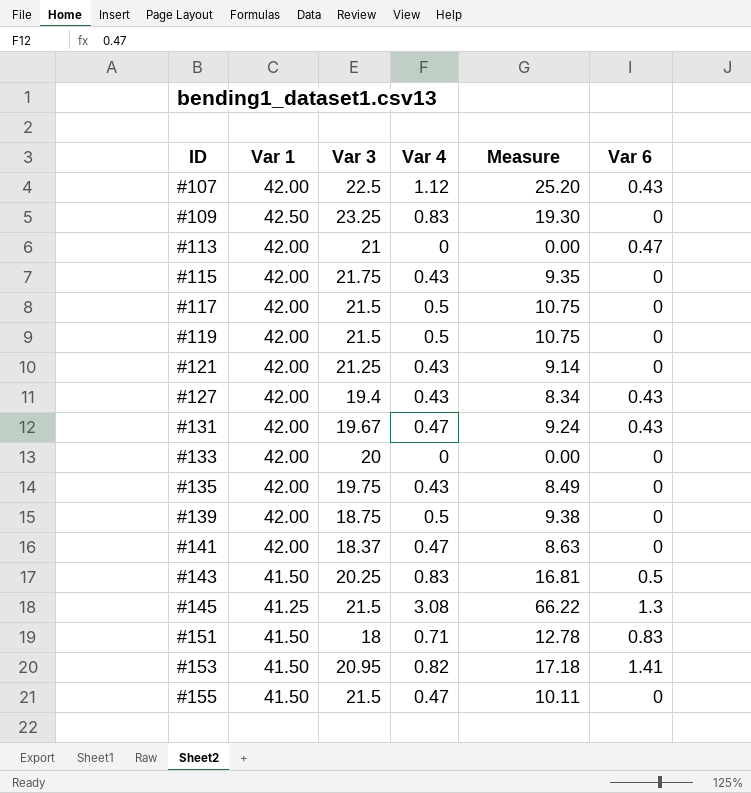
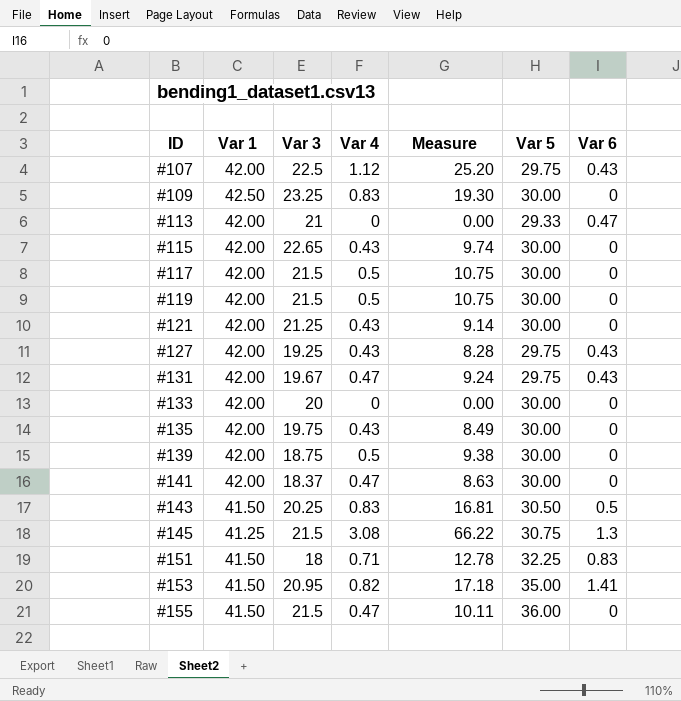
column Var 5 | position: none -> 6
#115 | Var 3: 21.75 -> 22.65
#115 | Measure: 9.35 -> 9.74
#127 | Var 3: 19.4 -> 19.25
#127 | Measure: 8.34 -> 8.28

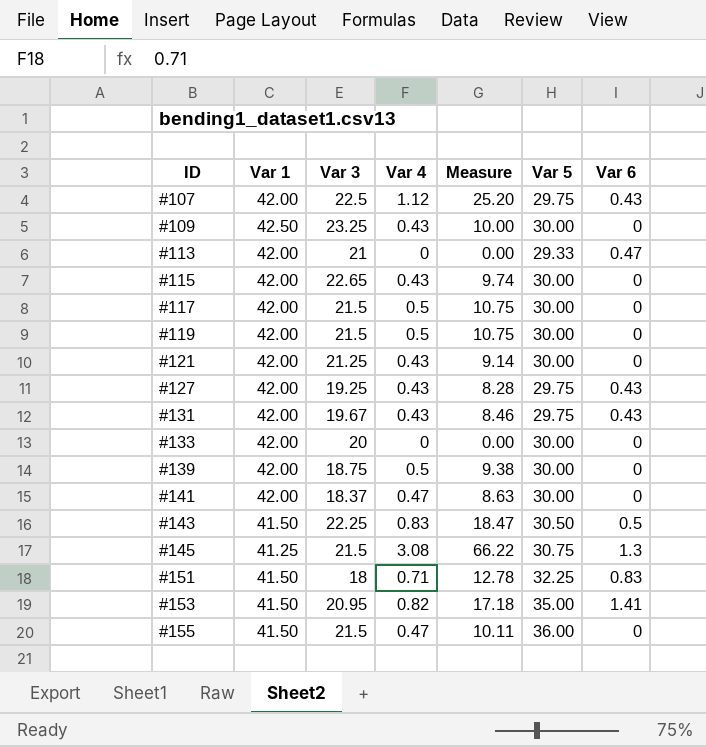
row #135: 42.00 | 19.75 | 0.43 | 8.49 | 30.00 | 0 -> none
#109 | Var 4: 0.83 -> 0.43
#109 | Measure: 19.30 -> 10.00
#131 | Var 4: 0.47 -> 0.43
#131 | Measure: 9.24 -> 8.46
#143 | Var 3: 20.25 -> 22.25
#143 | Measure: 16.81 -> 18.47

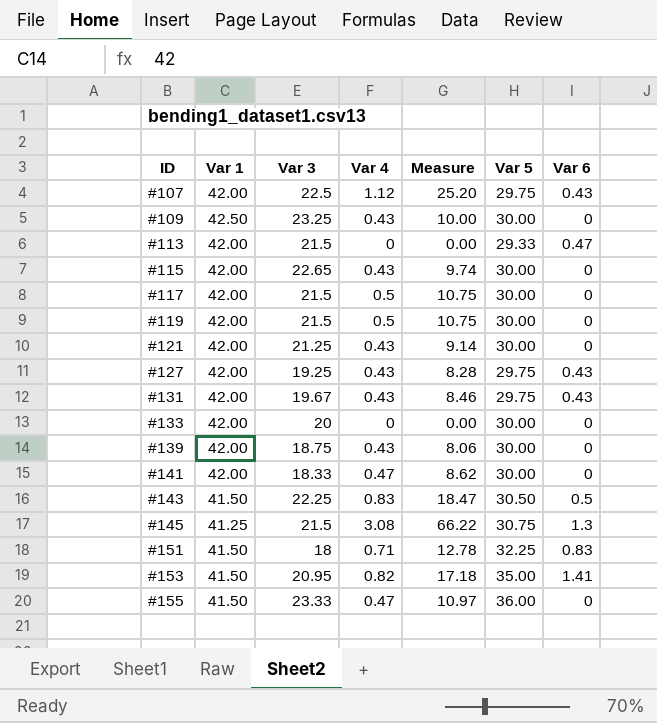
#113 | Var 3: 21 -> 21.5
#139 | Var 4: 0.5 -> 0.43
#139 | Measure: 9.38 -> 8.06
#141 | Var 3: 18.37 -> 18.33
#141 | Measure: 8.63 -> 8.62
#155 | Var 3: 21.5 -> 23.33
#155 | Measure: 10.11 -> 10.97

